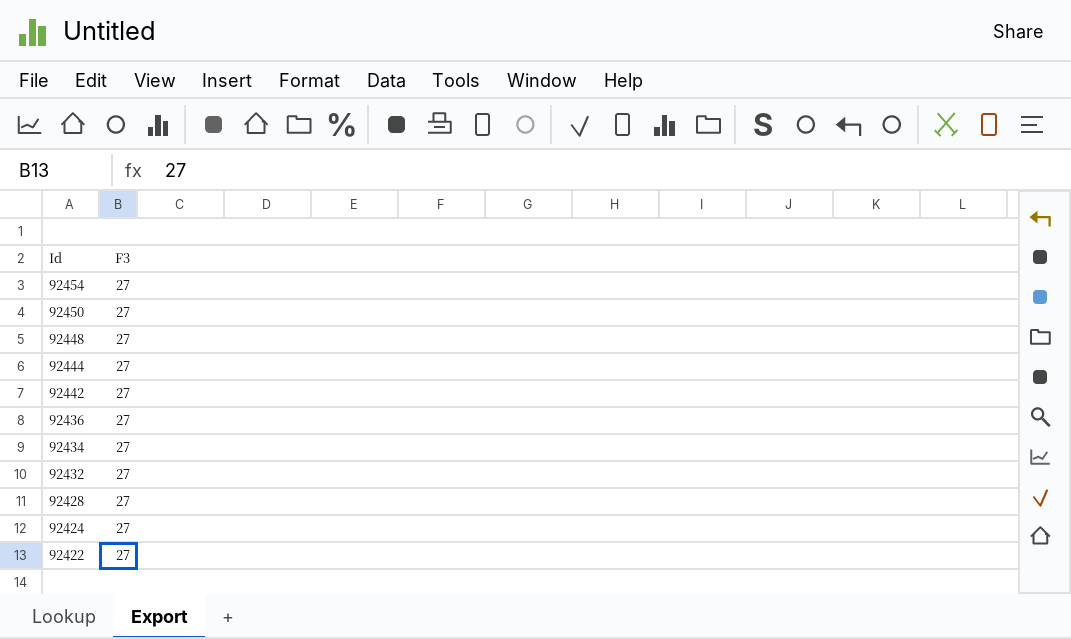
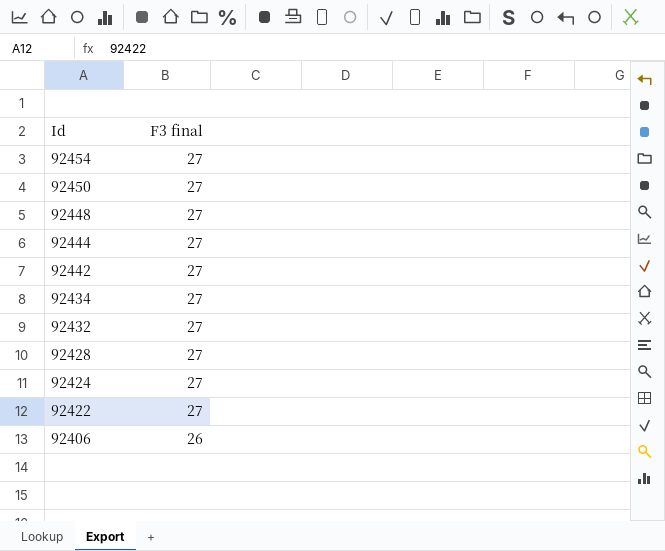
column name: F3 -> F3 final
row 92436: 27 -> none
row 92406: none -> 26

